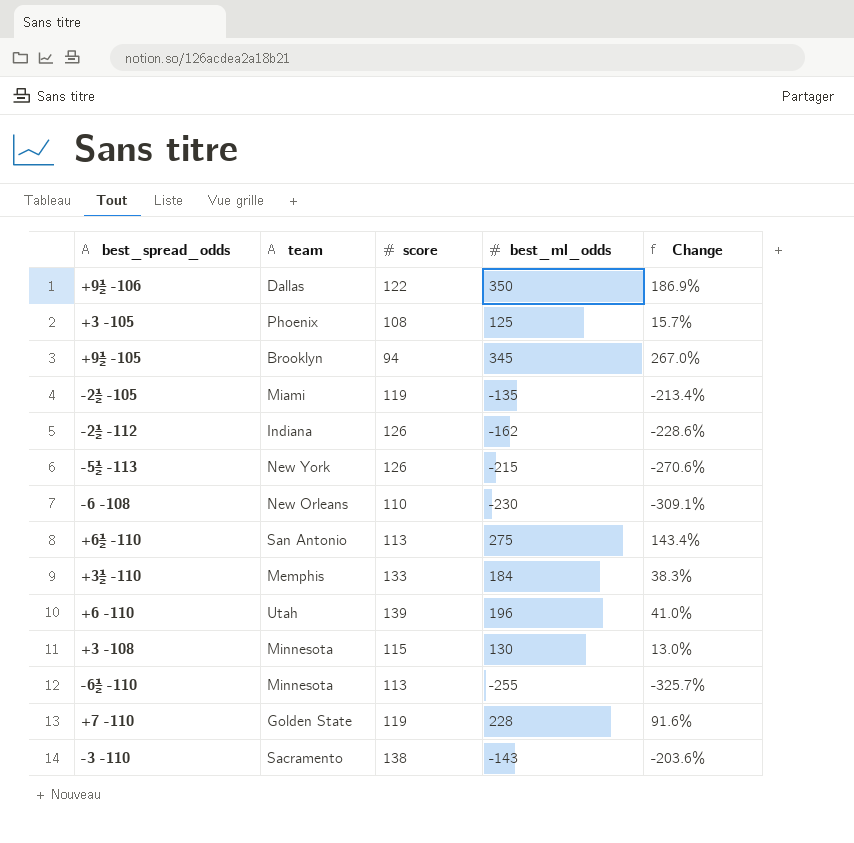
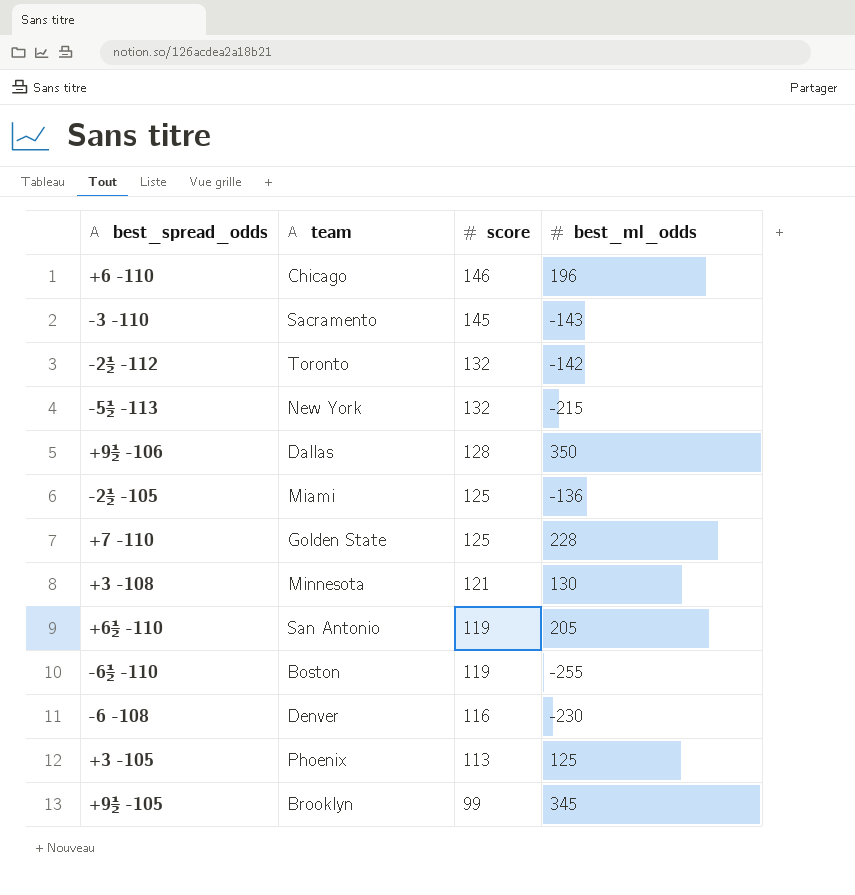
row order: none -> score descending
column Change | formula: ([best_ml_odds] - [score]) / [score] -> none
row +3½ -110: Memphis | 133 | 184 | 38.3% -> none
+6 -110 | team: Utah -> Chicago
+6 -110 | score: 139 -> 146
-3 -110 | score: 138 -> 145
-2½ -112 | team: Indiana -> Toronto
-2½ -112 | score: 126 -> 132
-2½ -112 | best_ml_odds: -162 -> -142
-5½ -113 | score: 126 -> 132
+9½ -106 | score: 122 -> 128
-2½ -105 | score: 119 -> 125
-2½ -105 | best_ml_odds: -135 -> -136
+7 -110 | score: 119 -> 125
+3 -108 | score: 115 -> 121
+6½ -110 | score: 113 -> 119
+6½ -110 | best_ml_odds: 275 -> 205
-6½ -110 | team: Minnesota -> Boston
-6½ -110 | score: 113 -> 119
-6 -108 | team: New Orleans -> Denver
-6 -108 | score: 110 -> 116
+3 -105 | score: 108 -> 113
+9½ -105 | score: 94 -> 99

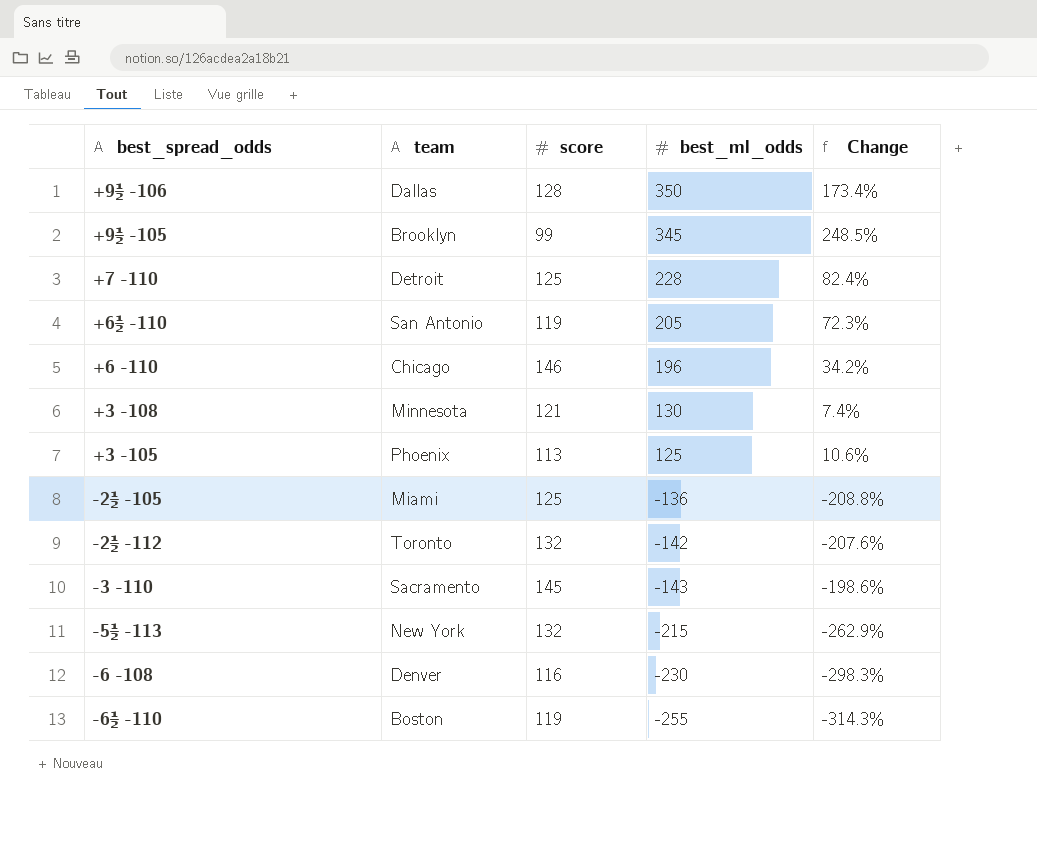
row order: score descending -> best_ml_odds descending
column Change | formula: none -> ([best_ml_odds] - [score]) / [score]
+7 -110 | team: Golden State -> Detroit

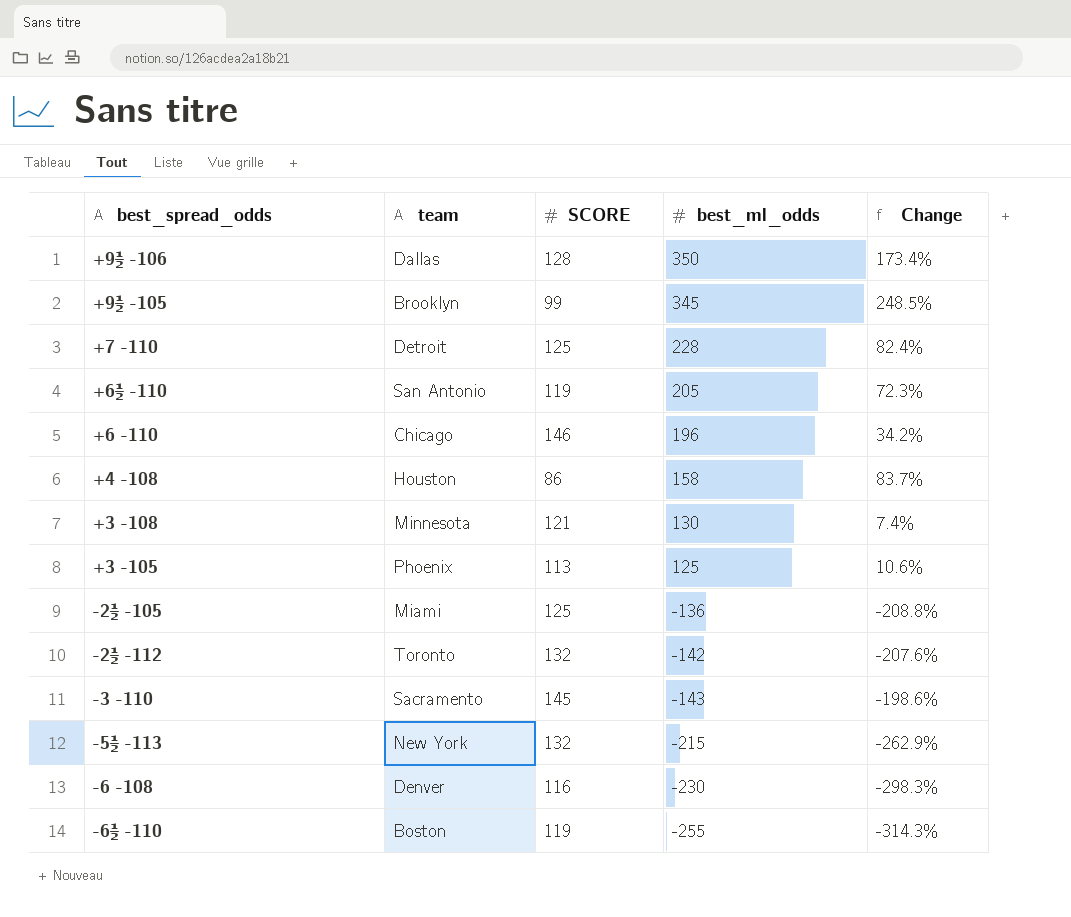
column name: score -> SCORE
row +4 -108: none -> Houston | 86 | 158 | 83.7%

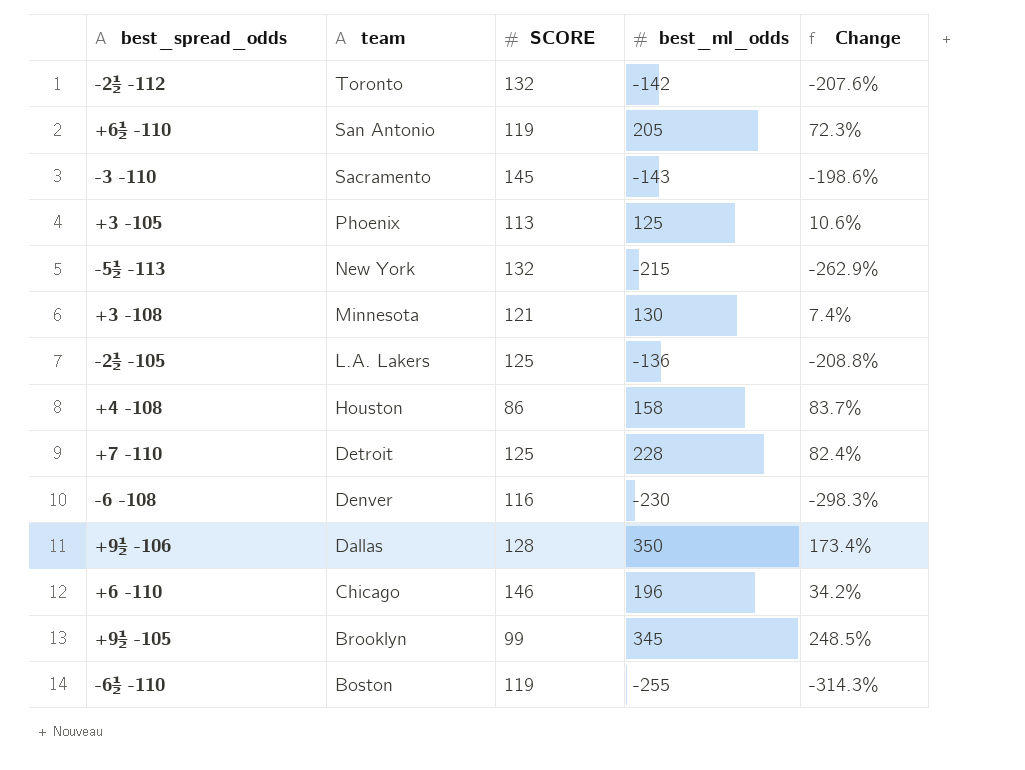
row order: best_ml_odds descending -> team descending
-2½ -105 | team: Miami -> L.A. Lakers

